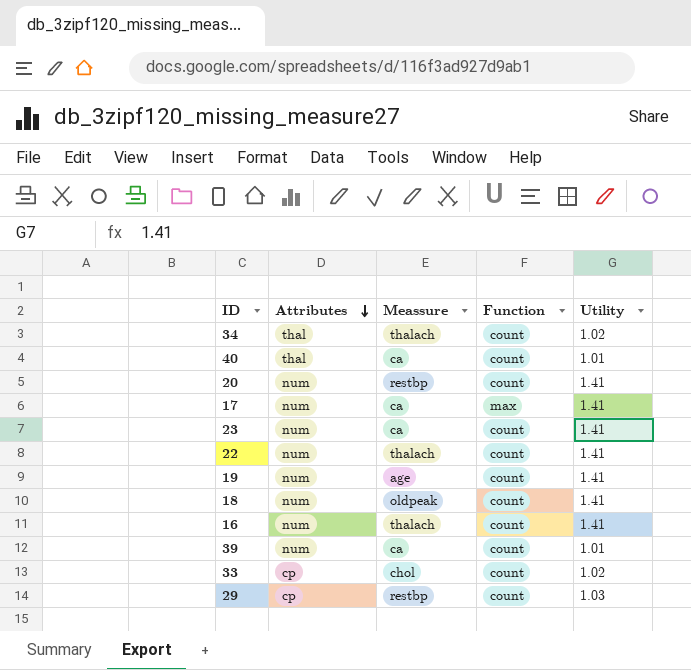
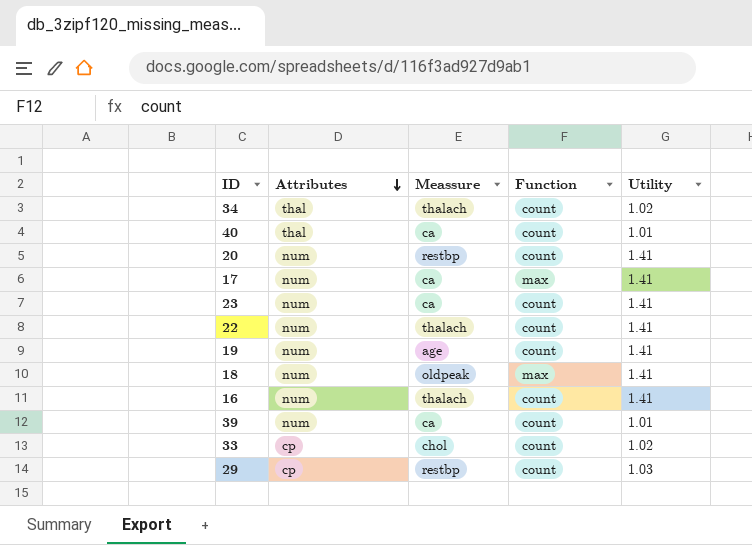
18 | Function: count -> max

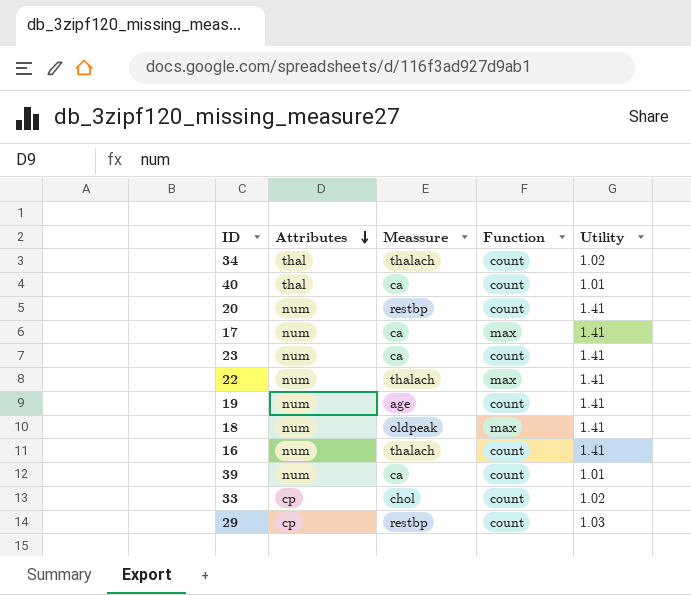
22 | Function: count -> max

